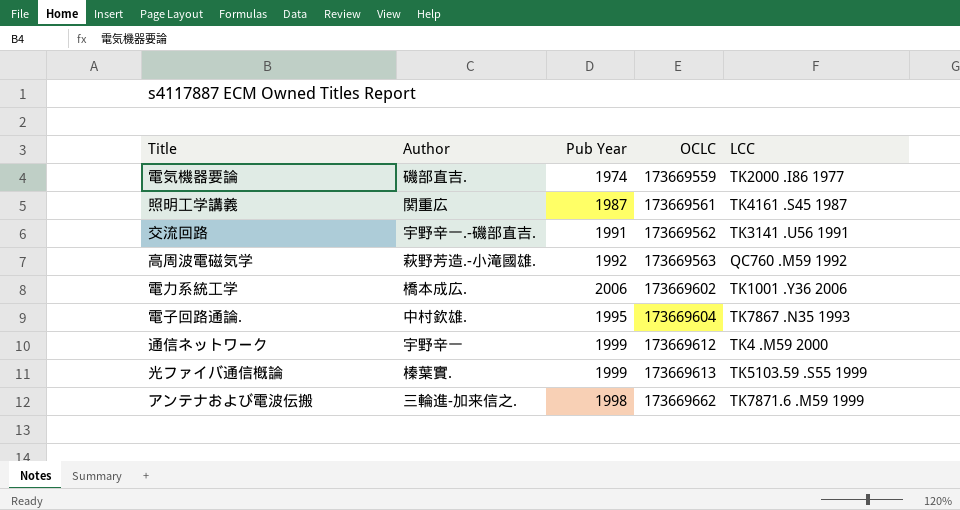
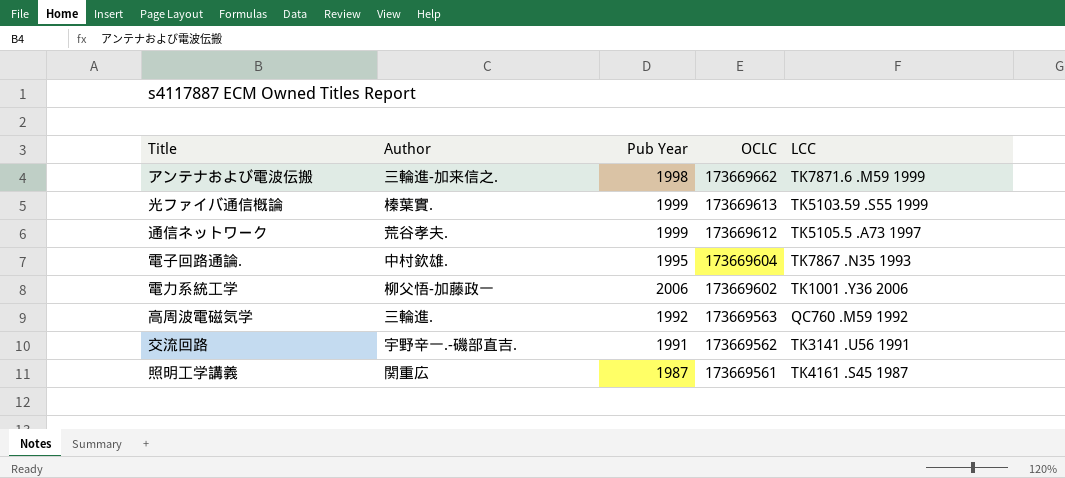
row order: OCLC ascending -> OCLC descending
row 電気機器要論: 磯部直吉. | 1974 | 173669559 | TK2000 .I86 1977 -> none
通信ネットワーク | Author: 宇野辛一 -> 荒谷孝夫.
通信ネットワーク | LCC: TK4 .M59 2000 -> TK5105.5 .A73 1997
電力系統工学 | Author: 橋本成広. -> 柳父悟-加藤政一
高周波電磁気学 | Author: 萩野芳造.-小滝國雄. -> 三輪進.

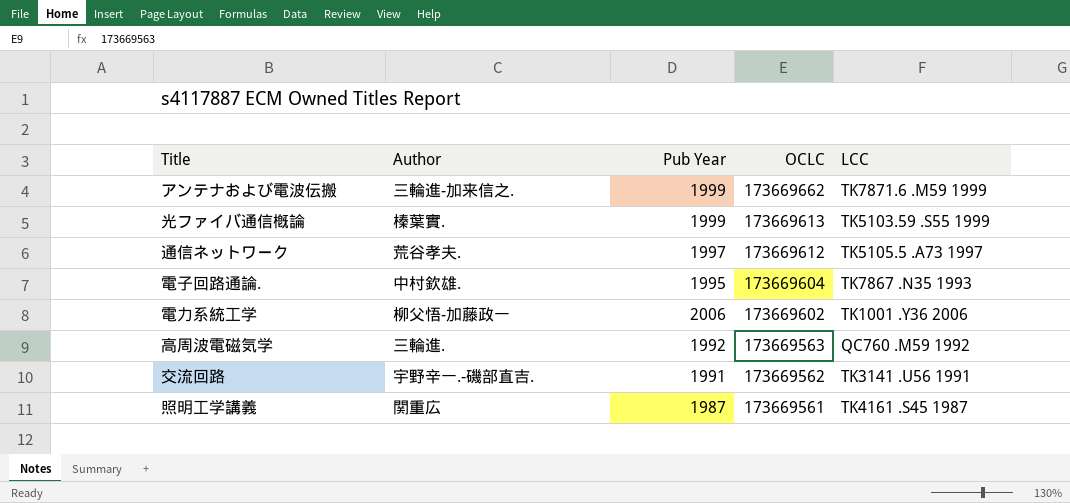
アンテナおよび電波伝搬 | Pub Year: 1998 -> 1999
通信ネットワーク | Pub Year: 1999 -> 1997

